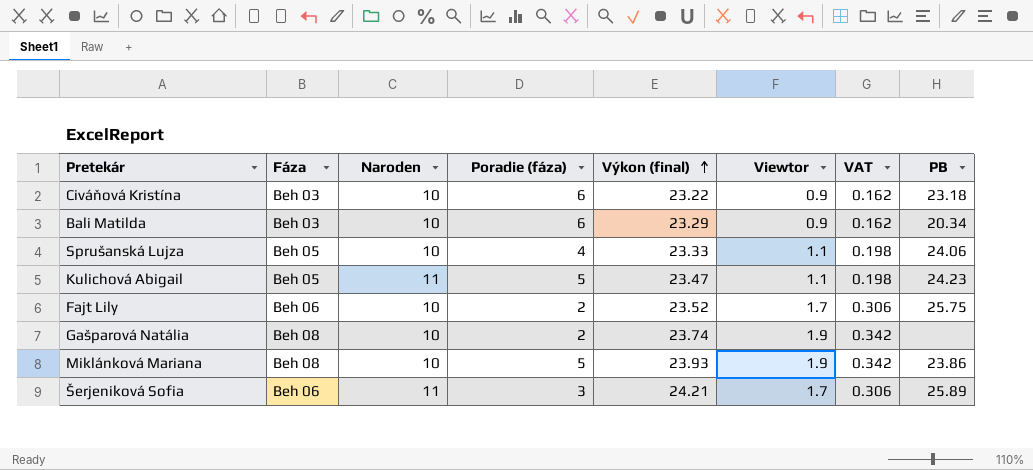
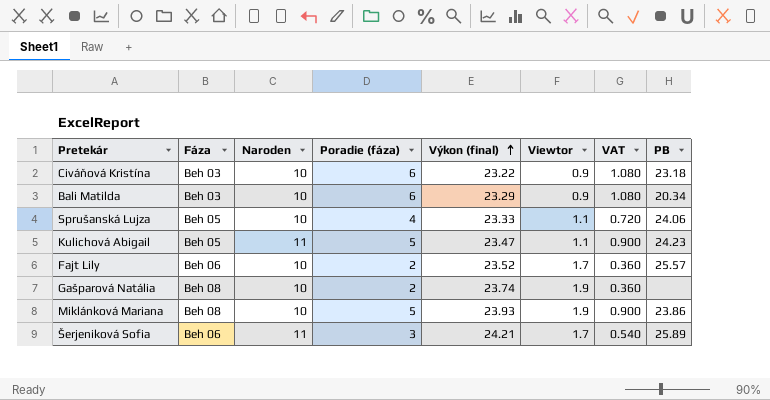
column VAT | formula: [Viewtor] * 0.18 -> [Poradie (fáza)] * 0.18
Fajt Lily | PB: 25.75 -> 25.57

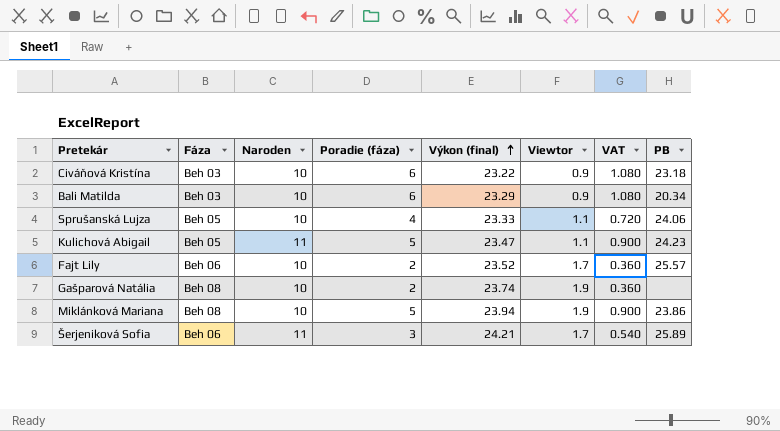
Miklánková Mariana | Výkon (final): 23.93 -> 23.94

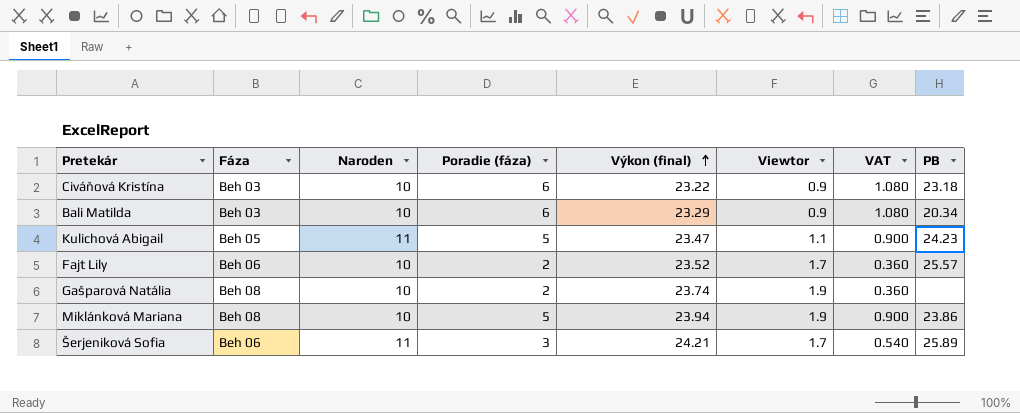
row Sprušanská Lujza: Beh 05 | 10 | 4 | 23.33 | 1.1 | 0.720 | 24.06 -> none

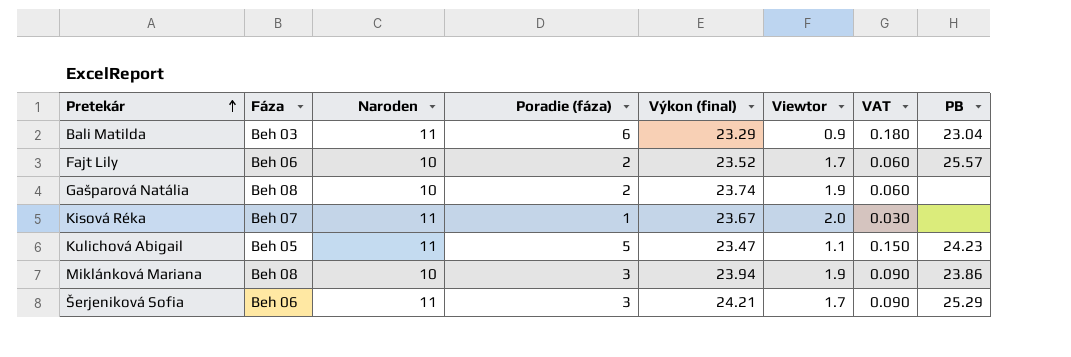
row order: Výkon (final) ascending -> Pretekár ascending
column VAT | formula: [Poradie (fáza)] * 0.18 -> [Poradie (fáza)] * 0.03
row Civáňová Kristína: Beh 03 | 10 | 6 | 23.22 | 0.9 | 1.080 | 23.18 -> none
Bali Matilda | Naroden: 10 -> 11
Bali Matilda | PB: 20.34 -> 23.04
row Kisová Réka: none -> Beh 07 | 11 | 1 | 23.67 | 2.0 | 0.030 | none
Miklánková Mariana | Poradie (fáza): 5 -> 3
Šerjeniková Sofia | PB: 25.89 -> 25.29

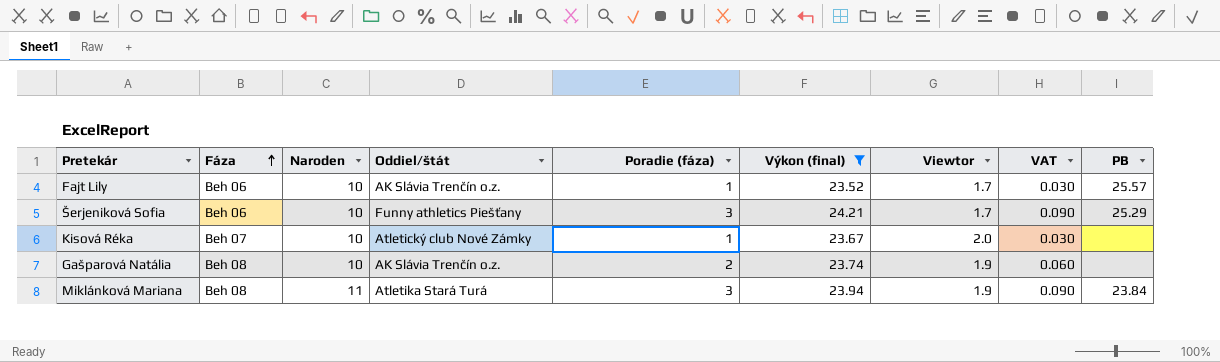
filter: none -> Výkon (final) >= 23.52
row order: Pretekár ascending -> Fáza ascending
column Oddiel/štát | position: none -> 4
Fajt Lily | Poradie (fáza): 2 -> 1
Fajt Lily | VAT: 0.060 -> 0.030
Šerjeniková Sofia | Naroden: 11 -> 10
Kisová Réka | Naroden: 11 -> 10
Miklánková Mariana | Naroden: 10 -> 11
Miklánková Mariana | PB: 23.86 -> 23.84

